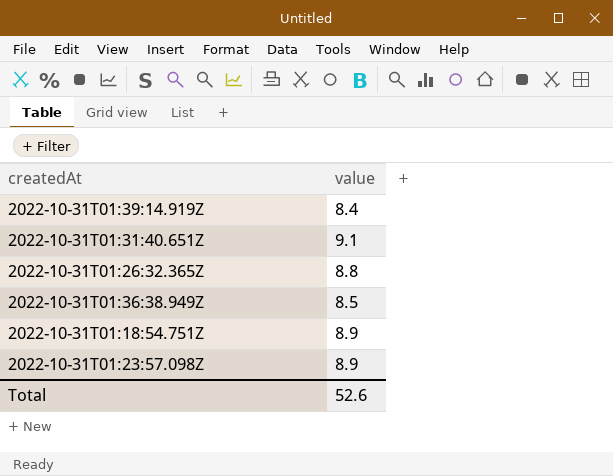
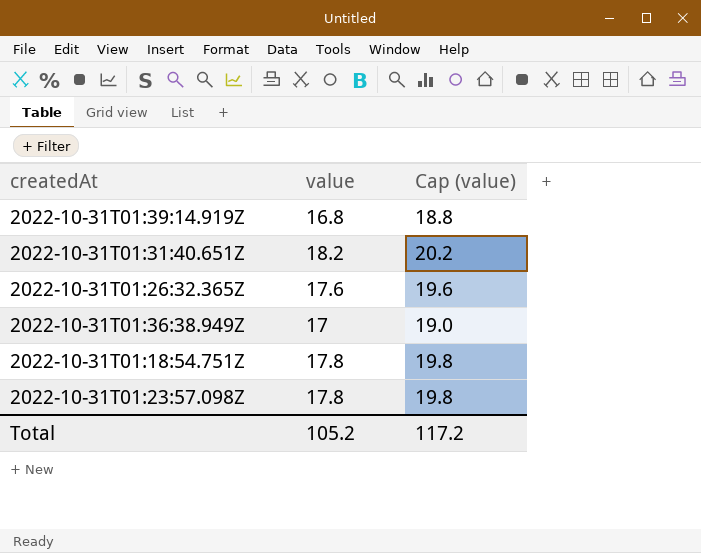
column Cap (value) | formula: none -> [value] + 2
2022-10-31T01:39:14.919Z | value: 8.4 -> 16.8
2022-10-31T01:31:40.651Z | value: 9.1 -> 18.2
2022-10-31T01:26:32.365Z | value: 8.8 -> 17.6
2022-10-31T01:36:38.949Z | value: 8.5 -> 17
2022-10-31T01:18:54.751Z | value: 8.9 -> 17.8
2022-10-31T01:23:57.098Z | value: 8.9 -> 17.8
Total | value: 52.6 -> 105.2

